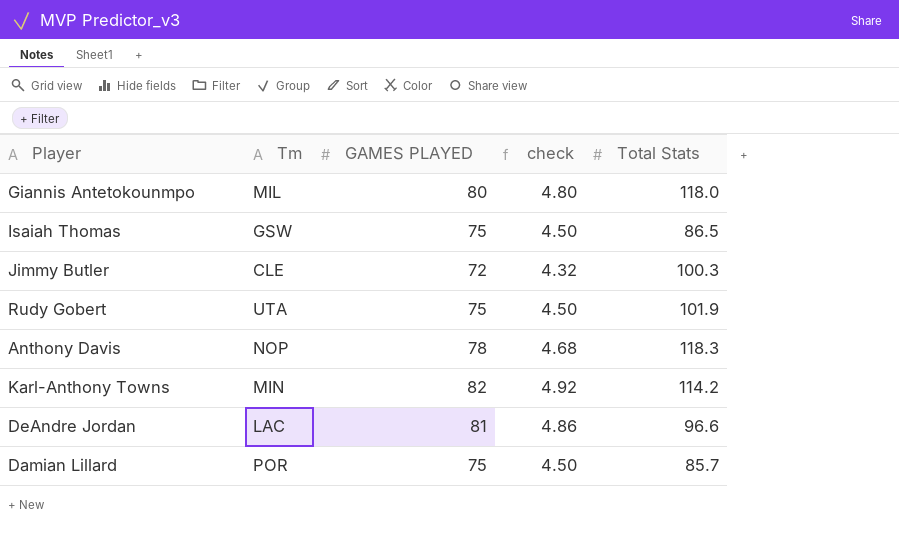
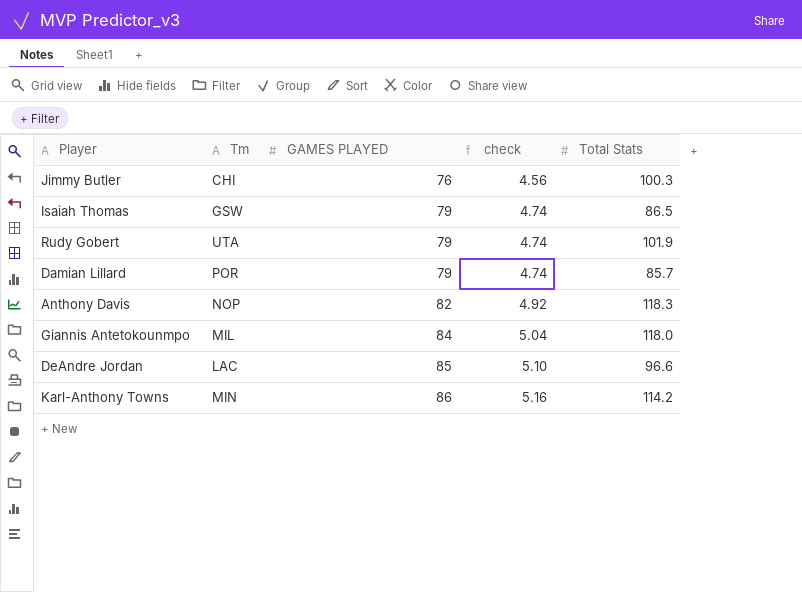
row order: none -> GAMES PLAYED ascending
Jimmy Butler | Tm: CLE -> CHI
Jimmy Butler | GAMES PLAYED: 72 -> 76
Jimmy Butler | check: 4.32 -> 4.56
Isaiah Thomas | GAMES PLAYED: 75 -> 79
Isaiah Thomas | check: 4.50 -> 4.74
Rudy Gobert | GAMES PLAYED: 75 -> 79
Rudy Gobert | check: 4.50 -> 4.74
Damian Lillard | GAMES PLAYED: 75 -> 79
Damian Lillard | check: 4.50 -> 4.74
Anthony Davis | GAMES PLAYED: 78 -> 82
Anthony Davis | check: 4.68 -> 4.92
Giannis Antetokounmpo | GAMES PLAYED: 80 -> 84
Giannis Antetokounmpo | check: 4.80 -> 5.04
DeAndre Jordan | GAMES PLAYED: 81 -> 85
DeAndre Jordan | check: 4.86 -> 5.10
Karl-Anthony Towns | GAMES PLAYED: 82 -> 86
Karl-Anthony Towns | check: 4.92 -> 5.16

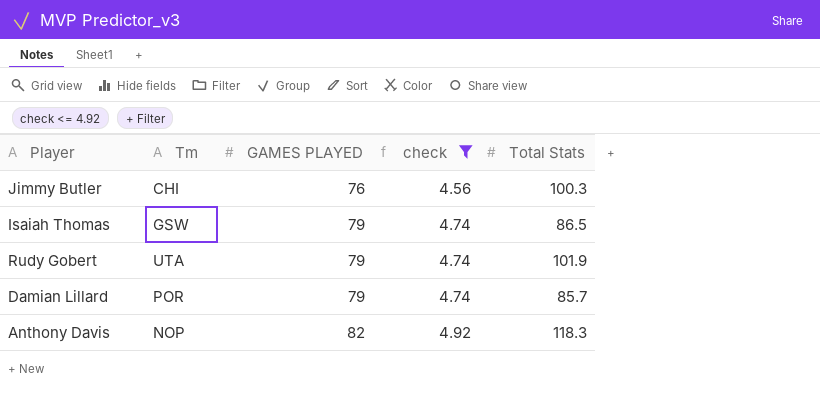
filter: none -> check <= 4.92

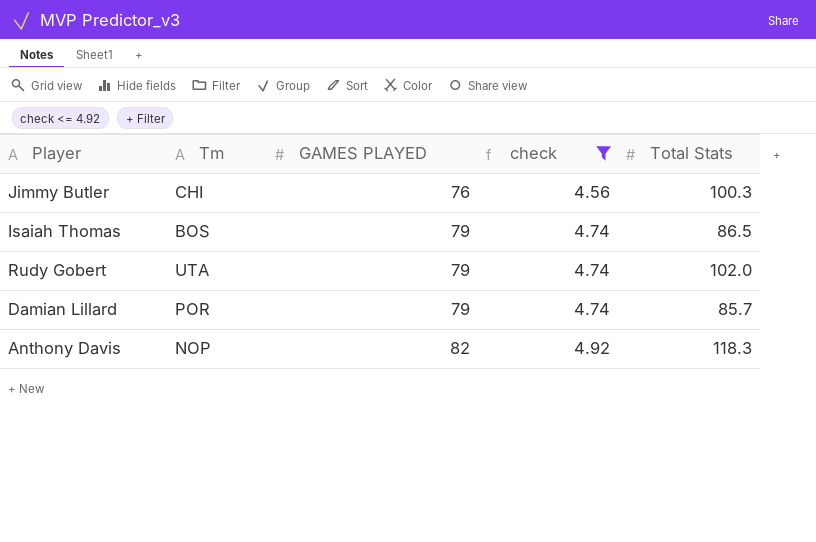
Isaiah Thomas | Tm: GSW -> BOS
Rudy Gobert | Total Stats: 101.9 -> 102.0

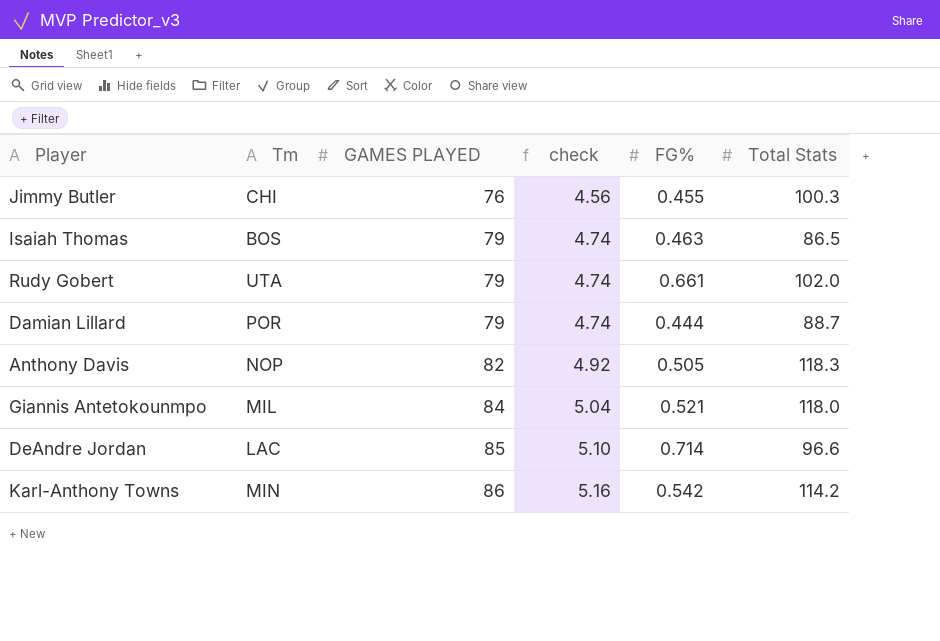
filter: check <= 4.92 -> none
column FG% | position: none -> 5
Damian Lillard | Total Stats: 85.7 -> 88.7

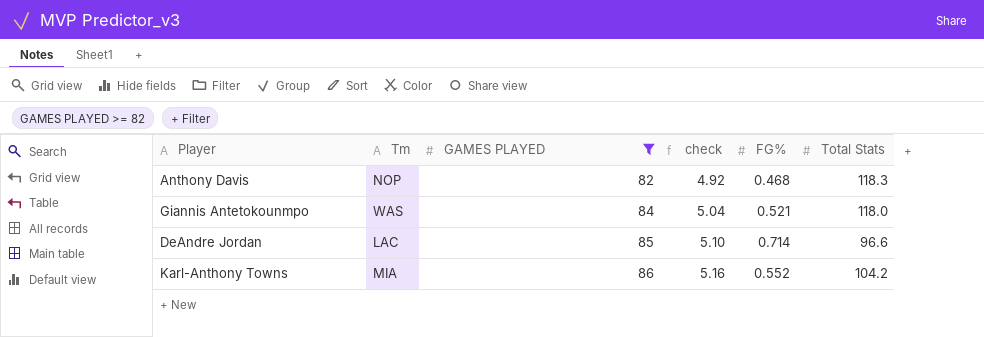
filter: none -> GAMES PLAYED >= 82
Anthony Davis | FG%: 0.505 -> 0.468
Giannis Antetokounmpo | Tm: MIL -> WAS
Karl-Anthony Towns | Tm: MIN -> MIA
Karl-Anthony Towns | FG%: 0.542 -> 0.552
Karl-Anthony Towns | Total Stats: 114.2 -> 104.2

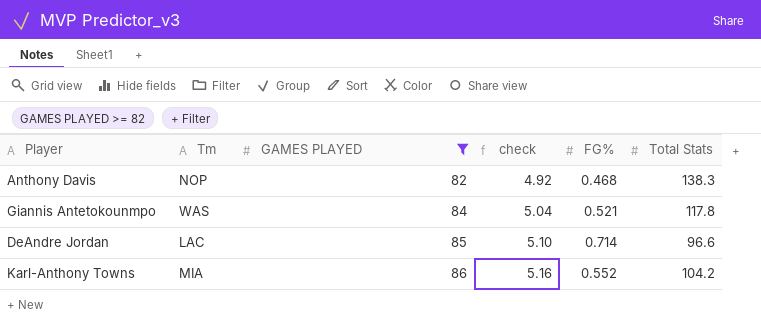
Anthony Davis | Total Stats: 118.3 -> 138.3
Giannis Antetokounmpo | Total Stats: 118.0 -> 117.8

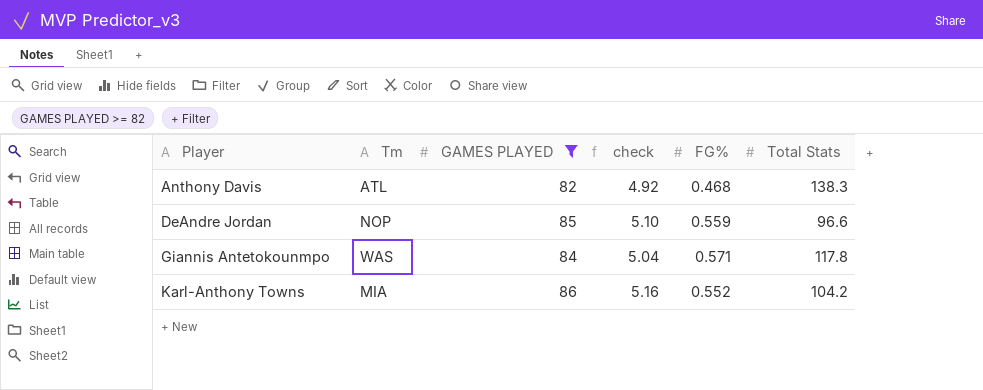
row order: GAMES PLAYED ascending -> Player ascending
Anthony Davis | Tm: NOP -> ATL
DeAndre Jordan | Tm: LAC -> NOP
DeAndre Jordan | FG%: 0.714 -> 0.559
Giannis Antetokounmpo | FG%: 0.521 -> 0.571

